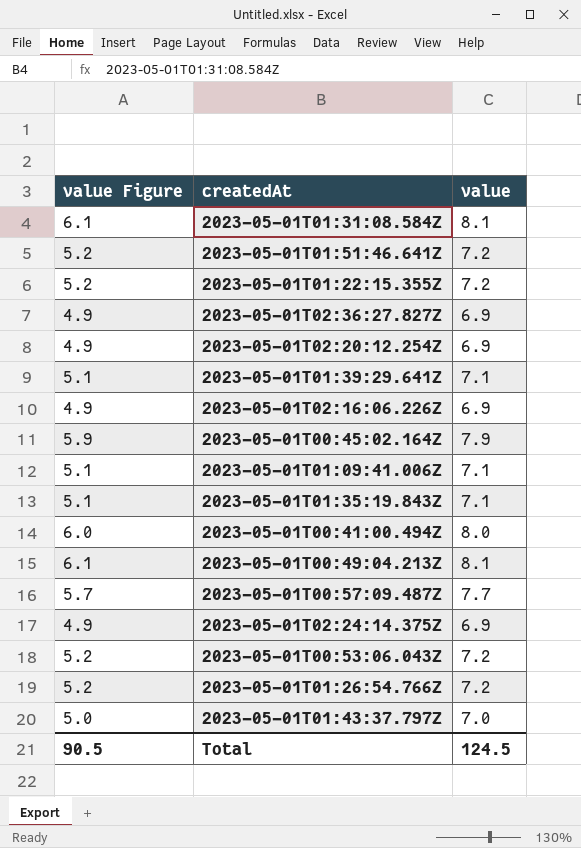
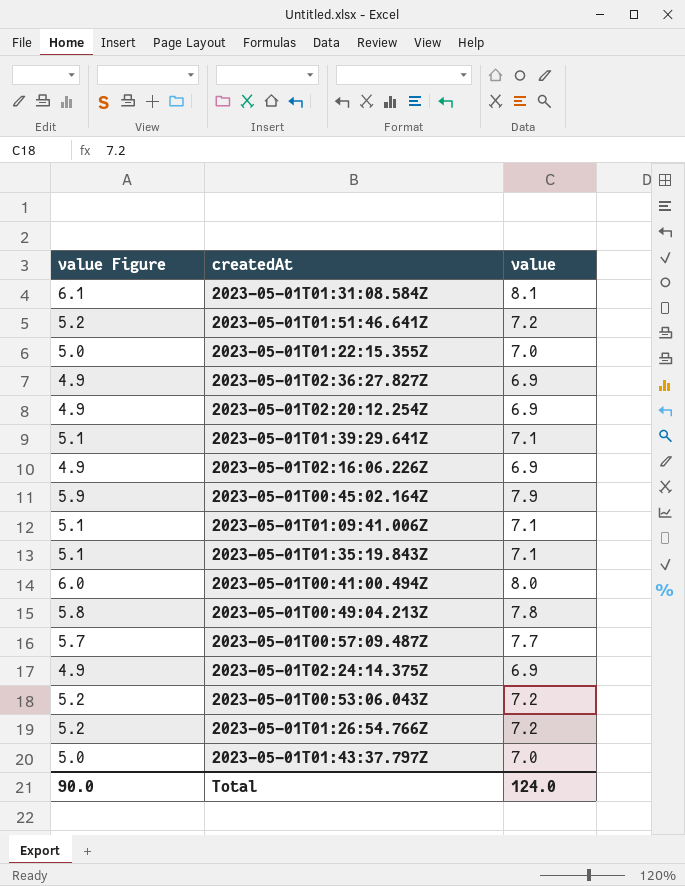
2023-05-01T01:22:15.355Z | value Figure: 5.2 -> 5.0
2023-05-01T01:22:15.355Z | value: 7.2 -> 7.0
2023-05-01T00:49:04.213Z | value Figure: 6.1 -> 5.8
2023-05-01T00:49:04.213Z | value: 8.1 -> 7.8
Total | value Figure: 90.5 -> 90.0
Total | value: 124.5 -> 124.0

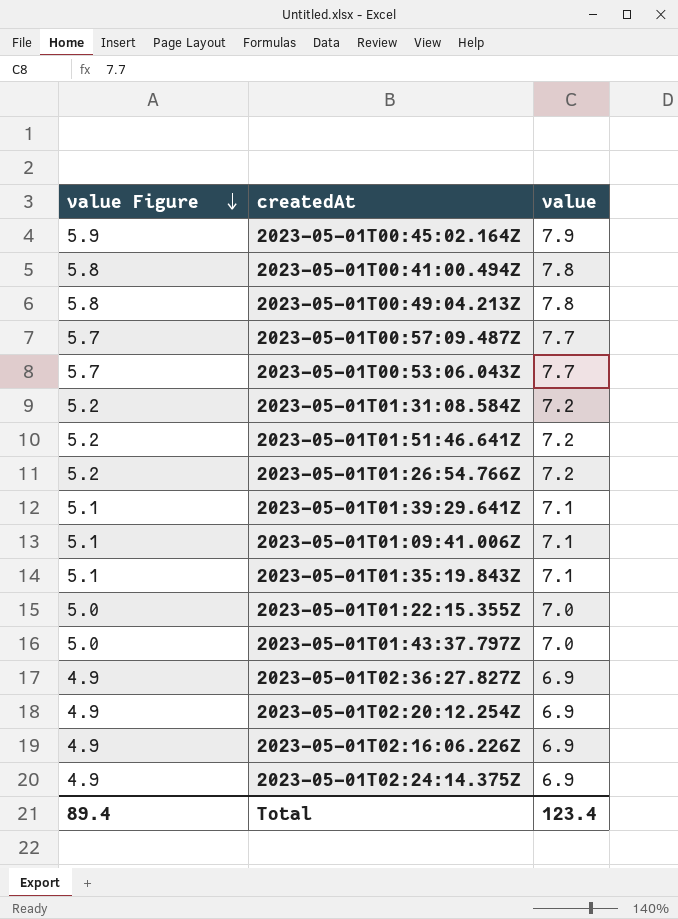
row order: none -> value Figure descending
2023-05-01T00:41:00.494Z | value Figure: 6.0 -> 5.8
2023-05-01T00:41:00.494Z | value: 8.0 -> 7.8
2023-05-01T00:53:06.043Z | value Figure: 5.2 -> 5.7
2023-05-01T00:53:06.043Z | value: 7.2 -> 7.7
2023-05-01T01:31:08.584Z | value Figure: 6.1 -> 5.2
2023-05-01T01:31:08.584Z | value: 8.1 -> 7.2
Total | value Figure: 90.0 -> 89.4
Total | value: 124.0 -> 123.4

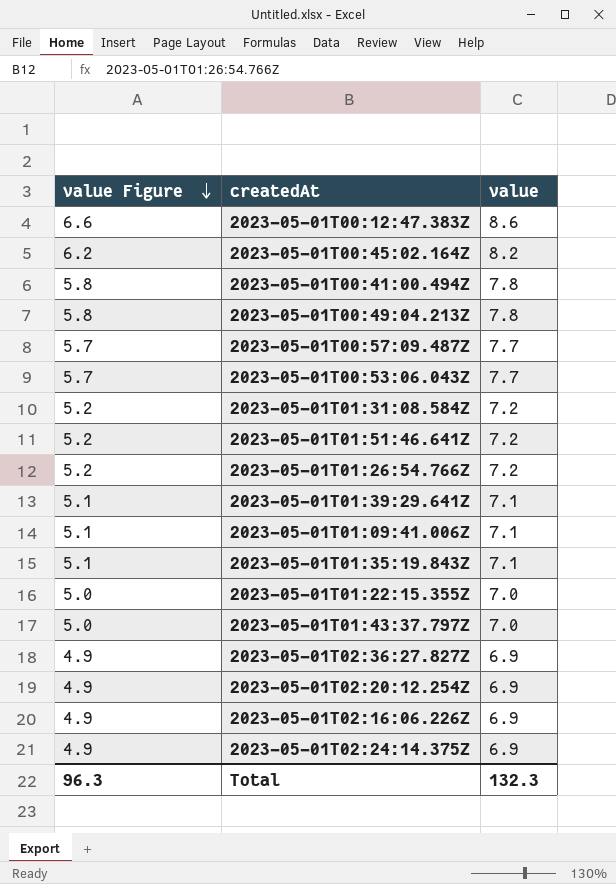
row 2023-05-01T00:12:47.383Z: none -> 6.6 | 8.6
2023-05-01T00:45:02.164Z | value Figure: 5.9 -> 6.2
2023-05-01T00:45:02.164Z | value: 7.9 -> 8.2
Total | value Figure: 89.4 -> 96.3
Total | value: 123.4 -> 132.3

